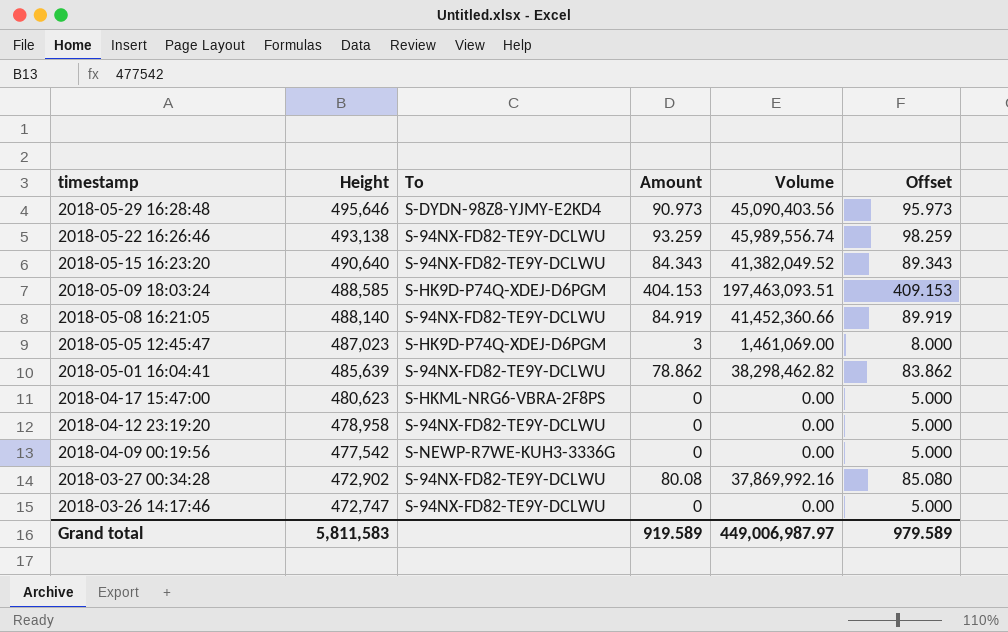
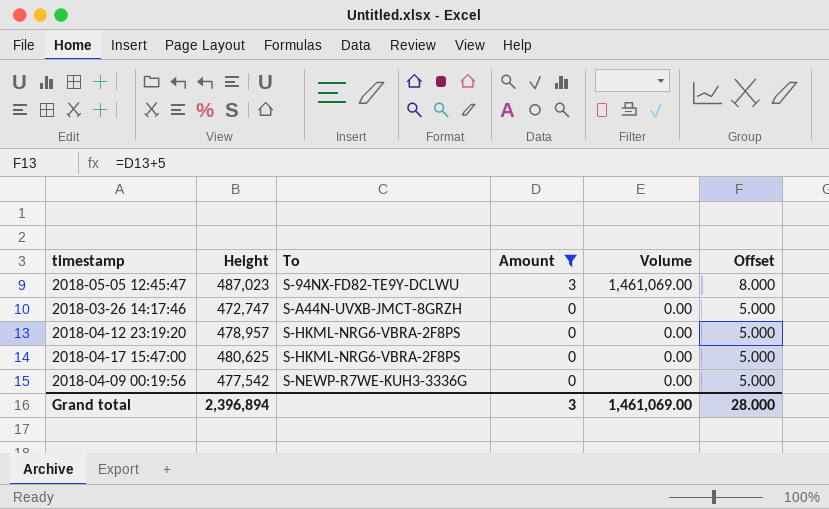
filter: none -> Amount <= 3
row order: timestamp descending -> To ascending
2018-05-05 12:45:47 | To: S-HK9D-P74Q-XDEJ-D6PGM -> S-94NX-FD82-TE9Y-DCLWU
2018-03-26 14:17:46 | To: S-94NX-FD82-TE9Y-DCLWU -> S-A44N-UVXB-JMCT-8GRZH
2018-04-12 23:19:20 | Height: 478,958 -> 478,957
2018-04-12 23:19:20 | To: S-94NX-FD82-TE9Y-DCLWU -> S-HKML-NRG6-VBRA-2F8PS
2018-04-17 15:47:00 | Height: 480,623 -> 480,625
Grand total | Height: 5,811,583 -> 2,396,894
Grand total | Amount: 919.589 -> 3
Grand total | Volume: 449,006,987.97 -> 1,461,069.00
Grand total | Offset: 979.589 -> 28.000

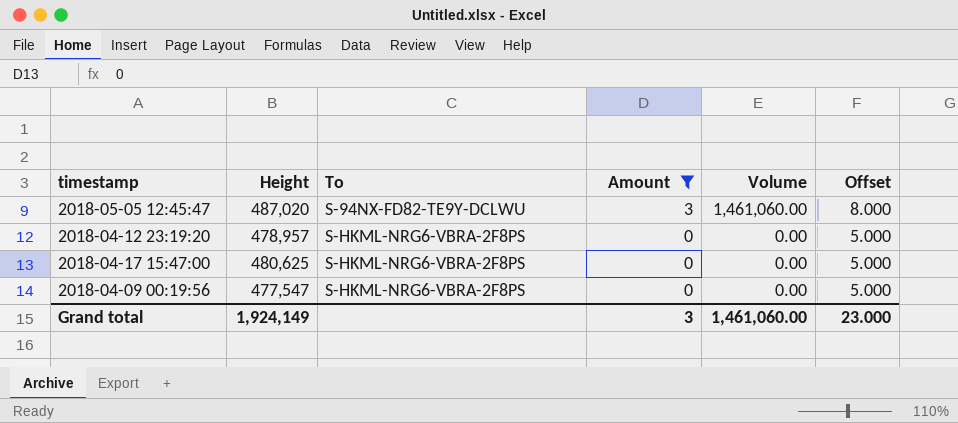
row 2018-03-26 14:17:46: 472,747 | S-A44N-UVXB-JMCT-8GRZH | 0 | 0.00 | 5.000 -> none
2018-05-05 12:45:47 | Height: 487,023 -> 487,020
2018-05-05 12:45:47 | Volume: 1,461,069.00 -> 1,461,060.00
2018-04-09 00:19:56 | Height: 477,542 -> 477,547
2018-04-09 00:19:56 | To: S-NEWP-R7WE-KUH3-3336G -> S-HKML-NRG6-VBRA-2F8PS
Grand total | Height: 2,396,894 -> 1,924,149
Grand total | Volume: 1,461,069.00 -> 1,461,060.00
Grand total | Offset: 28.000 -> 23.000

